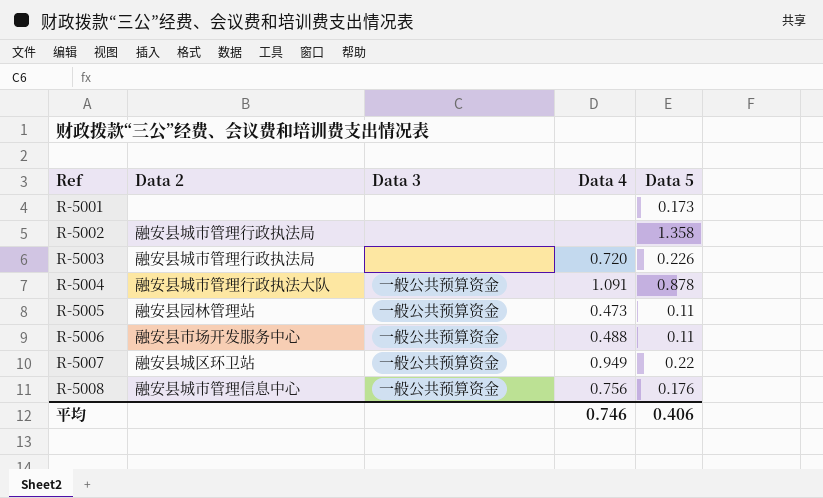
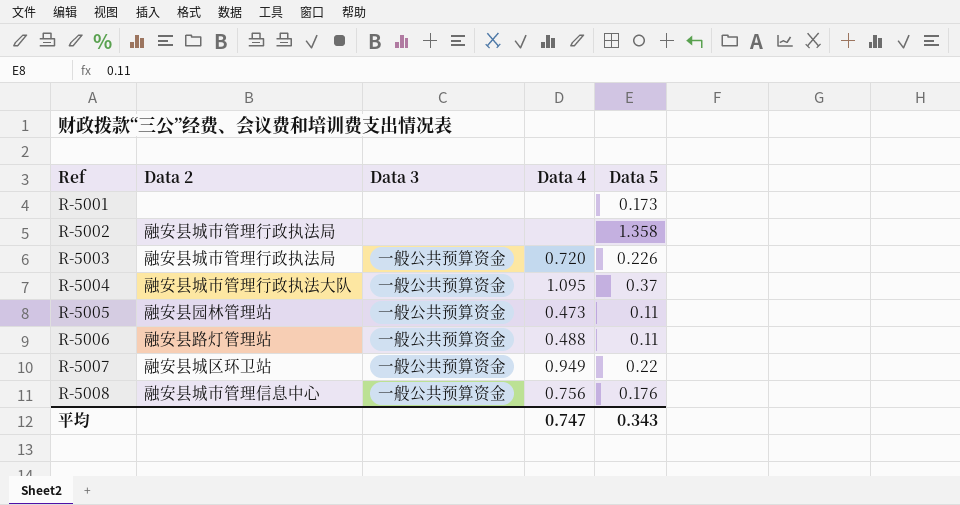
R-5003 | Data 3: none -> 一般公共预算资金
R-5004 | Data 4: 1.091 -> 1.095
R-5004 | Data 5: 0.878 -> 0.37
R-5006 | Data 2: 融安县市场开发服务中心 -> 融安县路灯管理站
平均 | Data 4: 0.746 -> 0.747
平均 | Data 5: 0.406 -> 0.343

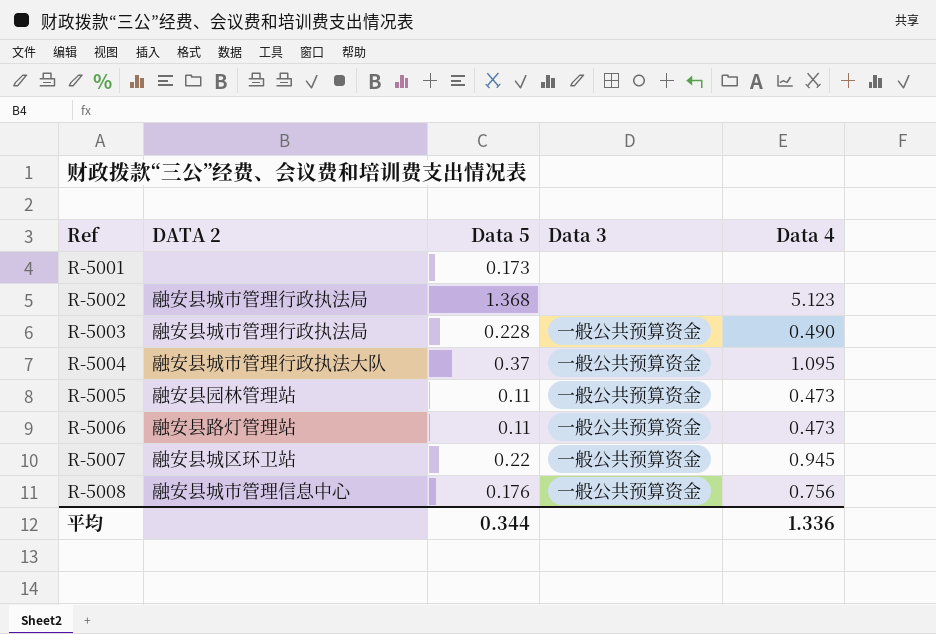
column name: Data 2 -> DATA 2
column Data 5 | position: 5 -> 3
R-5002 | Data 5: 1.358 -> 1.368
R-5002 | Data 4: none -> 5.123
R-5003 | Data 5: 0.226 -> 0.228
R-5003 | Data 4: 0.720 -> 0.490
R-5006 | Data 4: 0.488 -> 0.473
R-5007 | Data 4: 0.949 -> 0.945
平均 | Data 5: 0.343 -> 0.344
平均 | Data 4: 0.747 -> 1.336

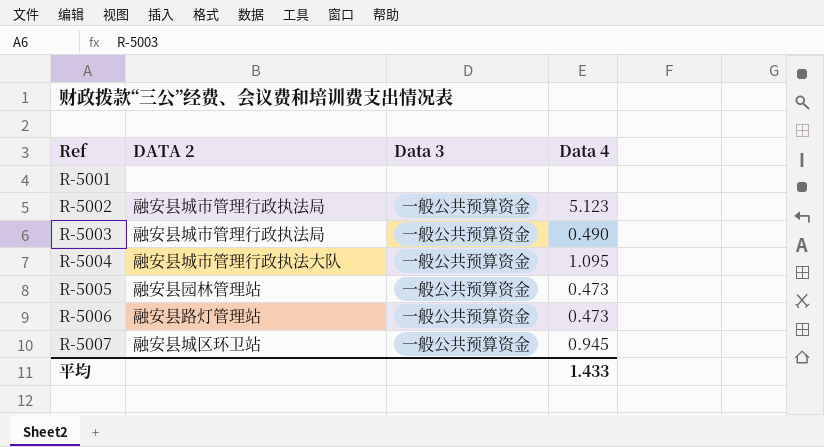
column Data 5 | position: 3 -> none
row R-5008: 融安县城市管理信息中心 | 0.176 | 一般公共预算资金 | 0.756 -> none
R-5002 | Data 3: none -> 一般公共预算资金
平均 | Data 4: 1.336 -> 1.433

